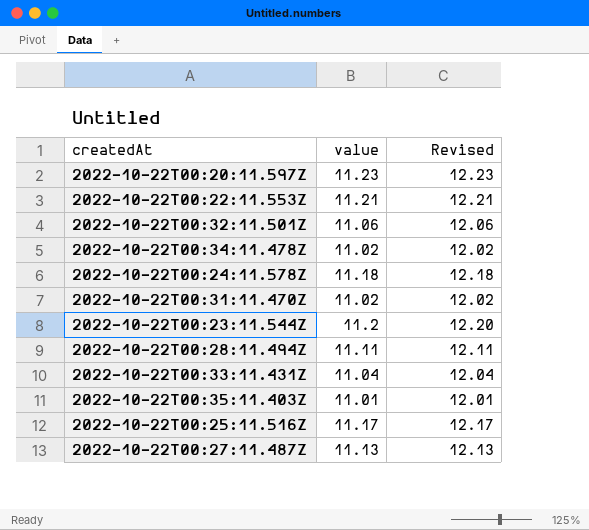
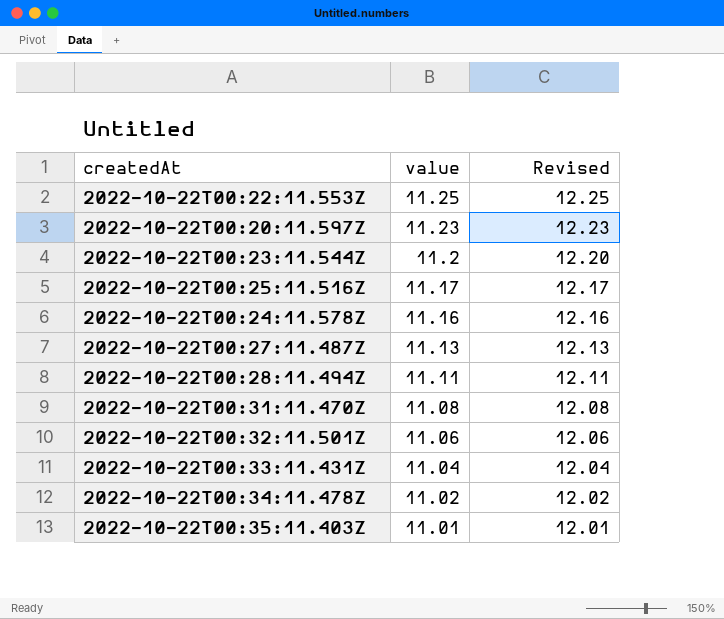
row order: none -> value descending
2022-10-22T00:22:11.553Z | value: 11.21 -> 11.25
2022-10-22T00:22:11.553Z | Revised: 12.21 -> 12.25
2022-10-22T00:24:11.578Z | value: 11.18 -> 11.16
2022-10-22T00:24:11.578Z | Revised: 12.18 -> 12.16
2022-10-22T00:31:11.470Z | value: 11.02 -> 11.08
2022-10-22T00:31:11.470Z | Revised: 12.02 -> 12.08

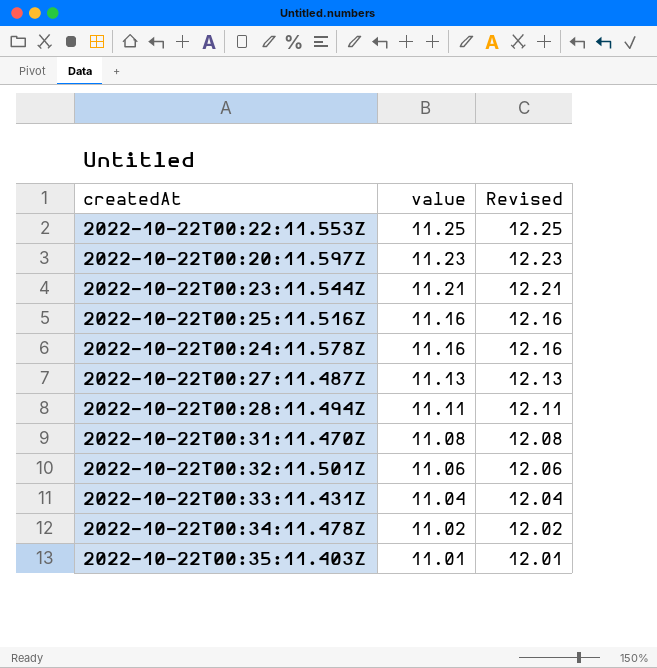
2022-10-22T00:23:11.544Z | value: 11.2 -> 11.21
2022-10-22T00:23:11.544Z | Revised: 12.20 -> 12.21
2022-10-22T00:25:11.516Z | value: 11.17 -> 11.16
2022-10-22T00:25:11.516Z | Revised: 12.17 -> 12.16

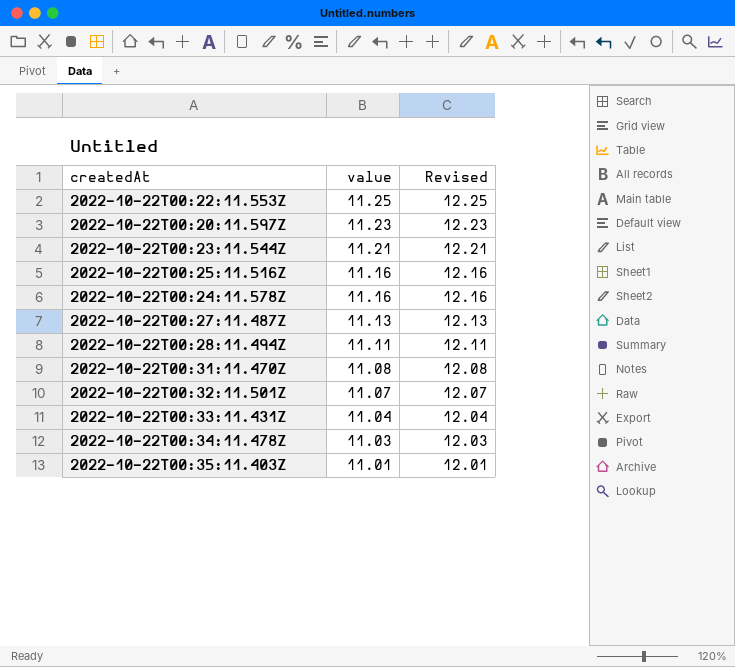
2022-10-22T00:32:11.501Z | value: 11.06 -> 11.07
2022-10-22T00:32:11.501Z | Revised: 12.06 -> 12.07
2022-10-22T00:34:11.478Z | value: 11.02 -> 11.03
2022-10-22T00:34:11.478Z | Revised: 12.02 -> 12.03

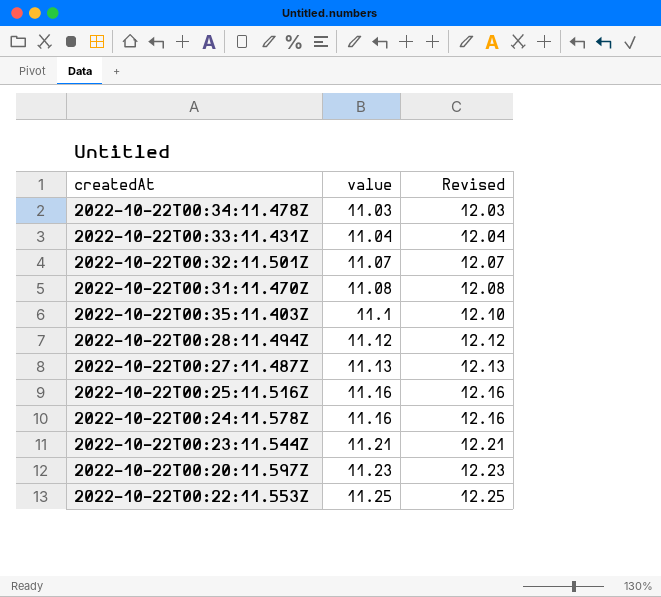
row order: value descending -> value ascending
2022-10-22T00:35:11.403Z | value: 11.01 -> 11.1
2022-10-22T00:35:11.403Z | Revised: 12.01 -> 12.10
2022-10-22T00:28:11.494Z | value: 11.11 -> 11.12
2022-10-22T00:28:11.494Z | Revised: 12.11 -> 12.12

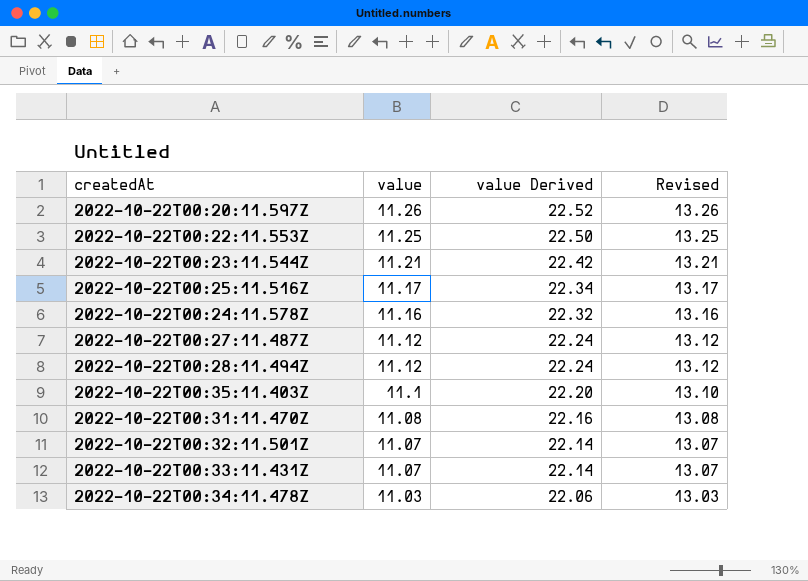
row order: value ascending -> value descending
column value Derived | formula: none -> [value] * 2
column Revised | formula: [value] + 1 -> [value] + 2
2022-10-22T00:20:11.597Z | value: 11.23 -> 11.26
2022-10-22T00:25:11.516Z | value: 11.16 -> 11.17
2022-10-22T00:27:11.487Z | value: 11.13 -> 11.12
2022-10-22T00:33:11.431Z | value: 11.04 -> 11.07

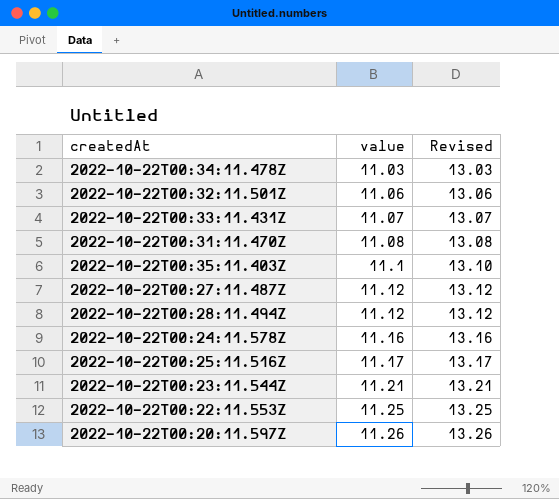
row order: value descending -> value ascending
column value Derived | formula: [value] * 2 -> none
2022-10-22T00:32:11.501Z | value: 11.07 -> 11.06
2022-10-22T00:32:11.501Z | Revised: 13.07 -> 13.06

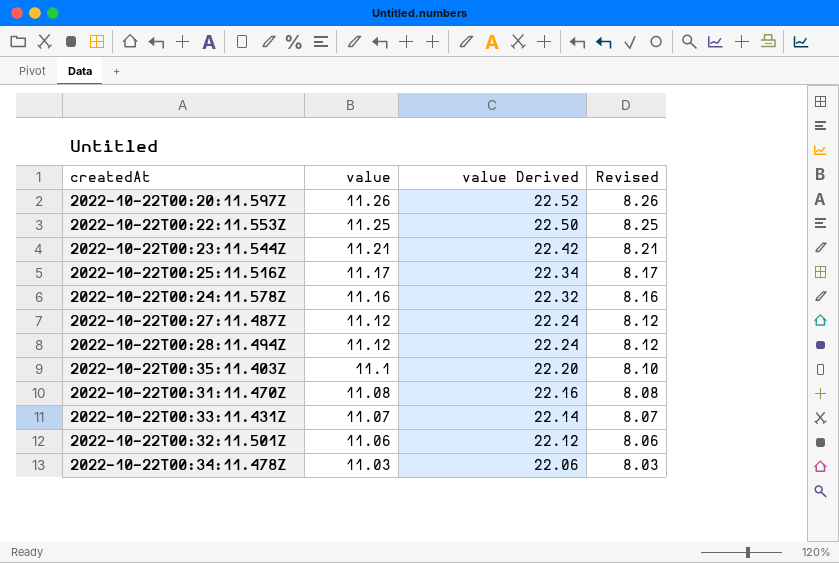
row order: value ascending -> value descending
column value Derived | formula: none -> [value] * 2
column Revised | formula: [value] + 2 -> [value] - 3

